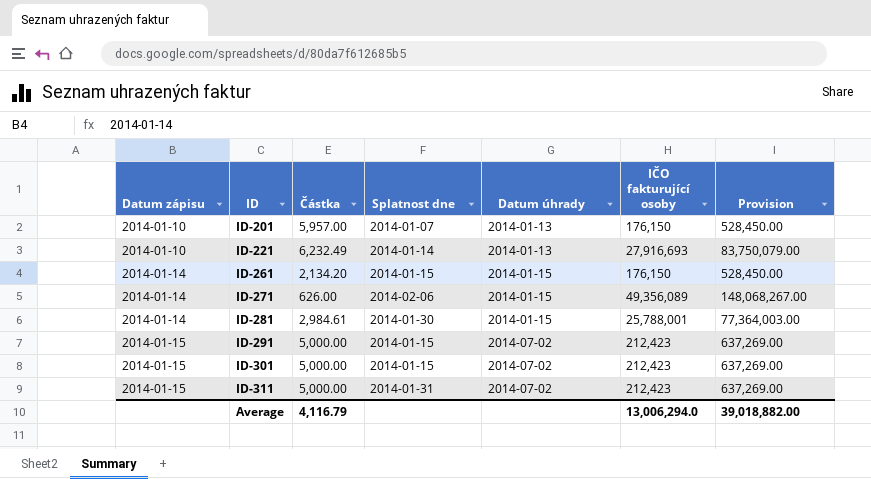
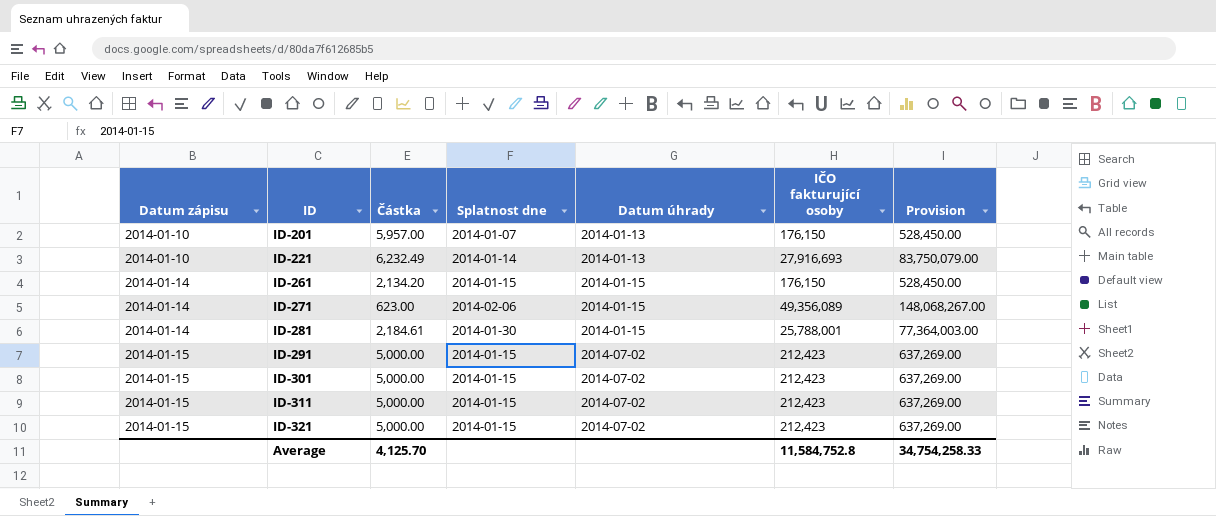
ID-271 | Částka: 626.00 -> 623.00
ID-281 | Částka: 2,984.61 -> 2,184.61
ID-311 | Splatnost dne: 2014-01-31 -> 2014-01-15
row ID-321: none -> 2014-01-15 | 5,000.00 | 2014-01-15 | 2014-07-02 | 212,423 | 637,269.00
Average | Částka: 4,116.79 -> 4,125.70
Average | IČO fakturující osoby: 13,006,294.0 -> 11,584,752.8
Average | Provision: 39,018,882.00 -> 34,754,258.33

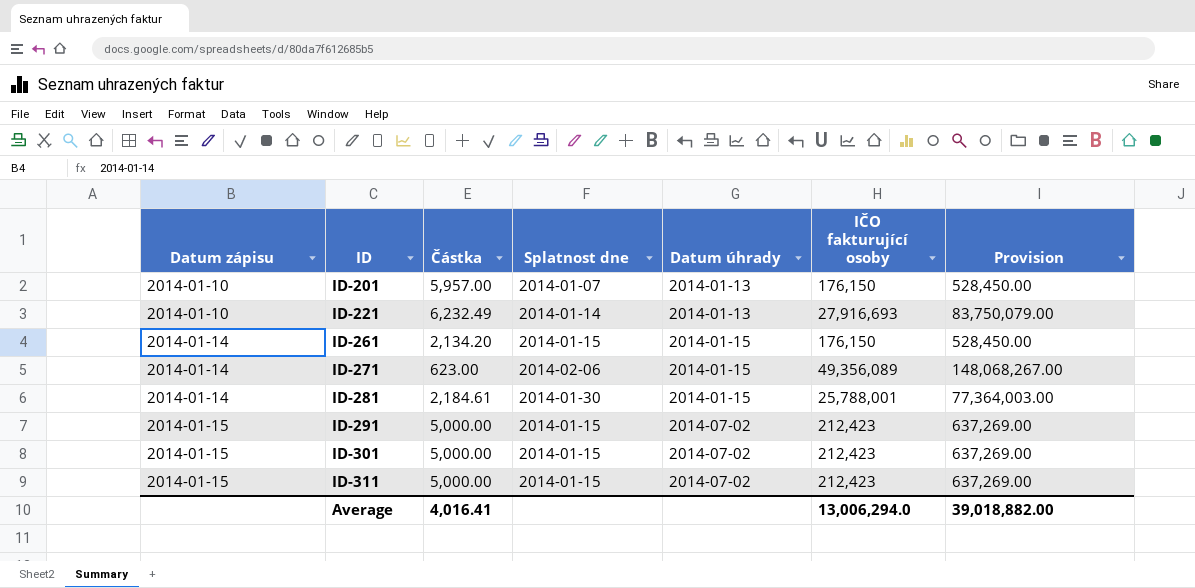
row ID-321: 2014-01-15 | 5,000.00 | 2014-01-15 | 2014-07-02 | 212,423 | 637,269.00 -> none
Average | Částka: 4,125.70 -> 4,016.41
Average | IČO fakturující osoby: 11,584,752.8 -> 13,006,294.0
Average | Provision: 34,754,258.33 -> 39,018,882.00

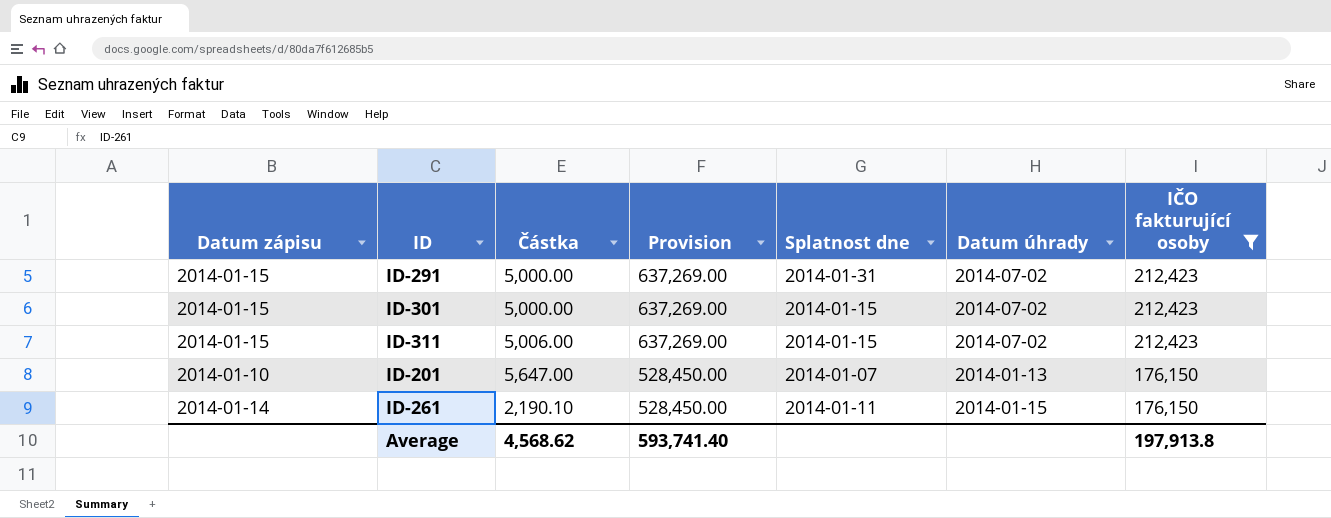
filter: none -> IČO fakturující osoby <= 212,423
row order: Datum zápisu ascending -> Provision descending
column Provision | position: 7 -> 4
ID-291 | Splatnost dne: 2014-01-15 -> 2014-01-31
ID-311 | Částka: 5,000.00 -> 5,006.00
ID-201 | Částka: 5,957.00 -> 5,647.00
ID-261 | Částka: 2,134.20 -> 2,190.10
ID-261 | Splatnost dne: 2014-01-15 -> 2014-01-11
Average | Částka: 4,016.41 -> 4,568.62
Average | Provision: 39,018,882.00 -> 593,741.40
Average | IČO fakturující osoby: 13,006,294.0 -> 197,913.8

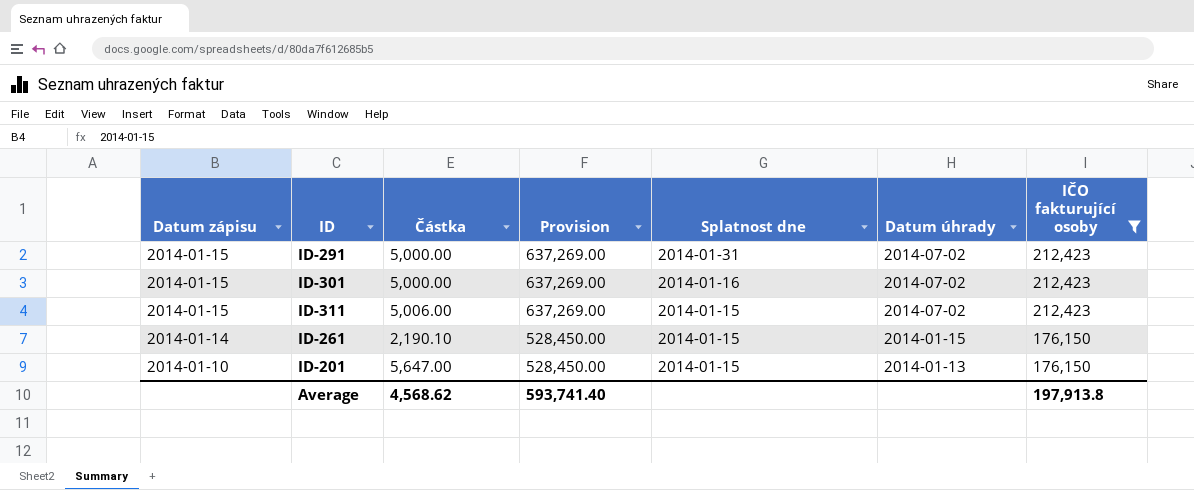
row order: Provision descending -> Datum zápisu descending
ID-301 | Splatnost dne: 2014-01-15 -> 2014-01-16
ID-261 | Splatnost dne: 2014-01-11 -> 2014-01-15
ID-201 | Splatnost dne: 2014-01-07 -> 2014-01-15

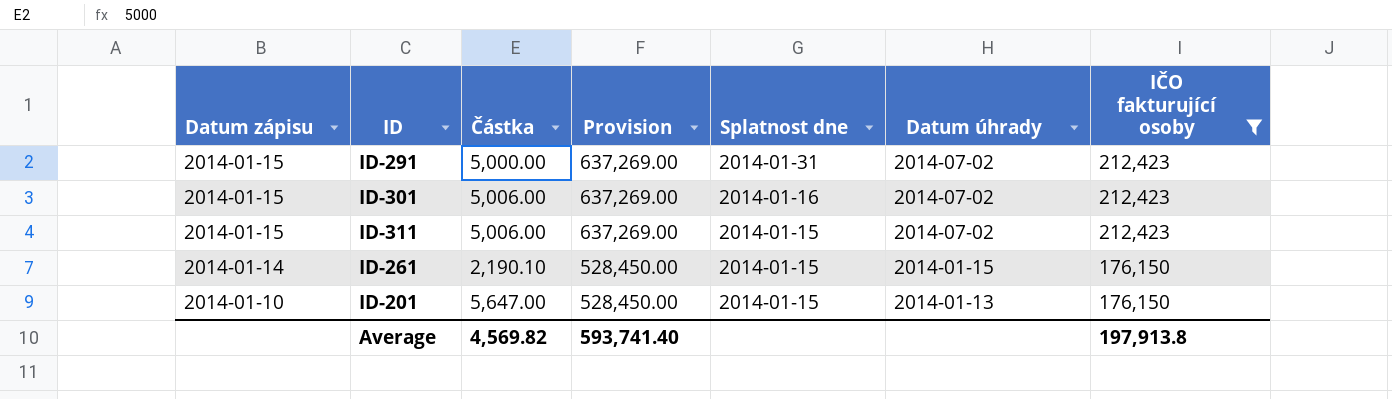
ID-301 | Částka: 5,000.00 -> 5,006.00
Average | Částka: 4,568.62 -> 4,569.82

